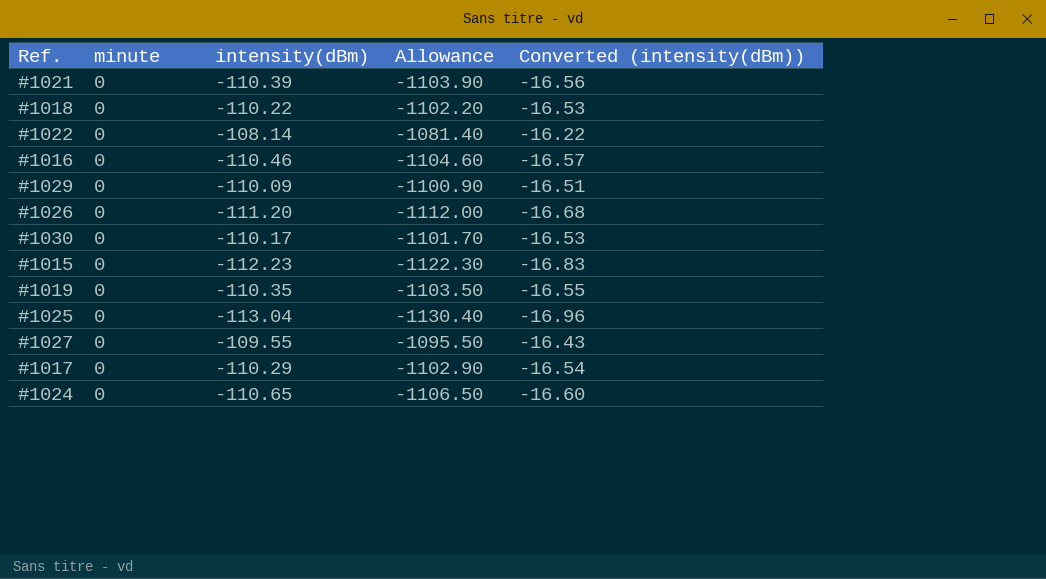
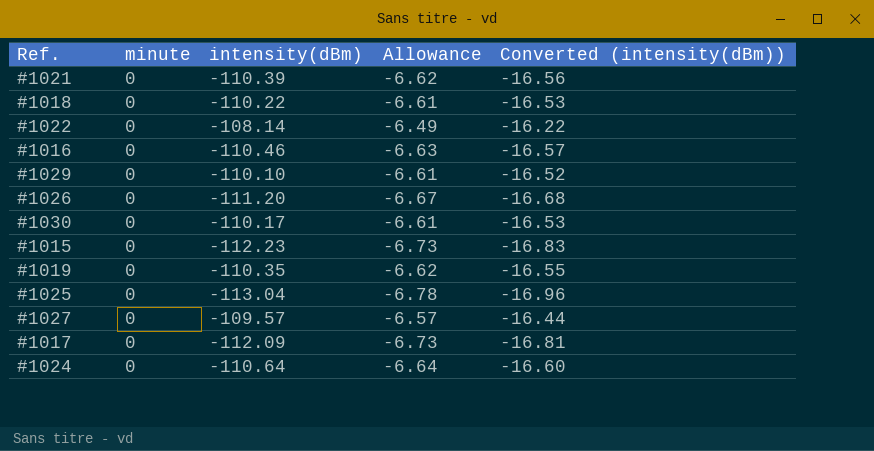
column Allowance | formula: [intensity(dBm)] * 10 -> [intensity(dBm)] * 0.06
#1029 | intensity(dBm): -110.09 -> -110.10
#1029 | Converted (intensity(dBm)): -16.51 -> -16.52
#1027 | intensity(dBm): -109.55 -> -109.57
#1027 | Converted (intensity(dBm)): -16.43 -> -16.44
#1017 | intensity(dBm): -110.29 -> -112.09
#1017 | Converted (intensity(dBm)): -16.54 -> -16.81
#1024 | intensity(dBm): -110.65 -> -110.64

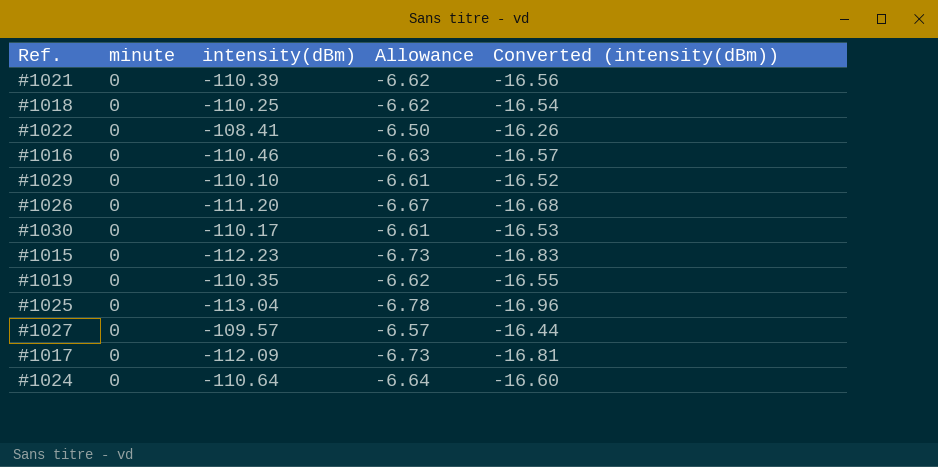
#1018 | intensity(dBm): -110.22 -> -110.25
#1018 | Allowance: -6.61 -> -6.62
#1018 | Converted (intensity(dBm)): -16.53 -> -16.54
#1022 | intensity(dBm): -108.14 -> -108.41
#1022 | Allowance: -6.49 -> -6.50
#1022 | Converted (intensity(dBm)): -16.22 -> -16.26

